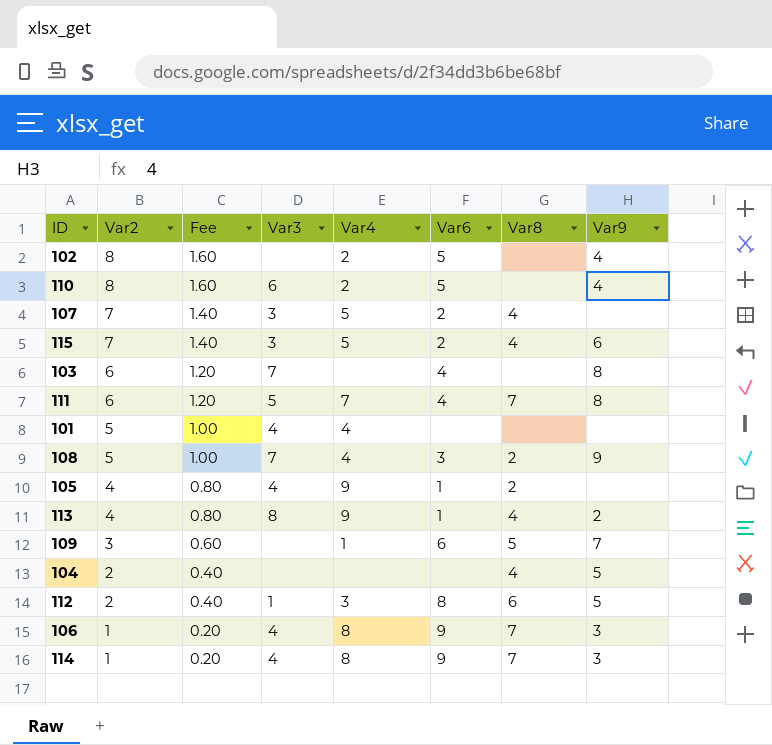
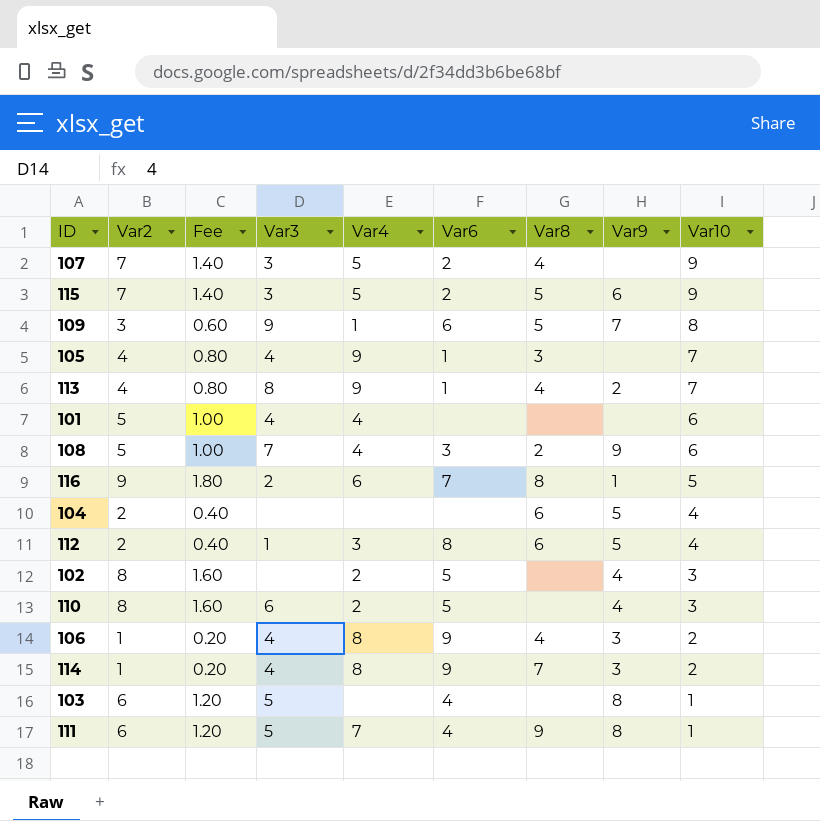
row order: Var2 descending -> Var10 descending
column Var10 | position: none -> 9
115 | Var8: 4 -> 5
109 | Var3: none -> 9
105 | Var8: 2 -> 3
row 116: none -> 9 | 1.80 | 2 | 6 | 7 | 8 | 1 | 5
104 | Var8: 4 -> 6
106 | Var8: 7 -> 4
103 | Var3: 7 -> 5
111 | Var8: 7 -> 9

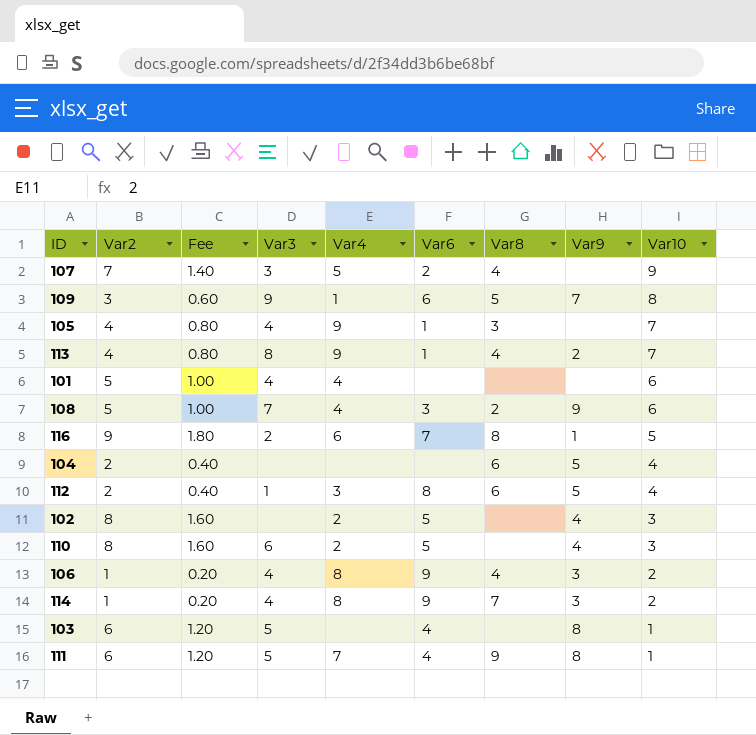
row 115: 7 | 1.40 | 3 | 5 | 2 | 5 | 6 | 9 -> none

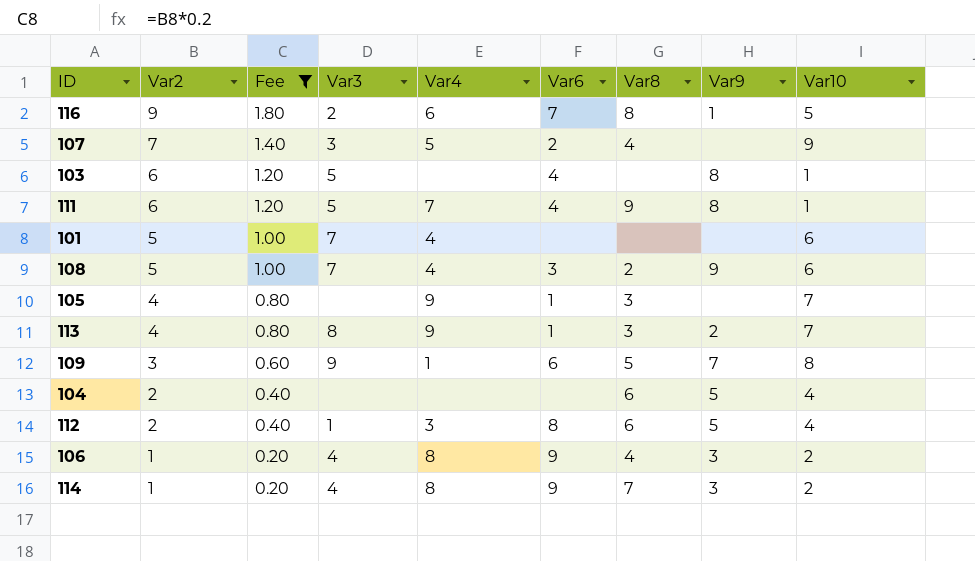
filter: none -> Fee != 1.60
row order: Var10 descending -> Var2 descending
101 | Var3: 4 -> 7
105 | Var3: 4 -> none
113 | Var8: 4 -> 3

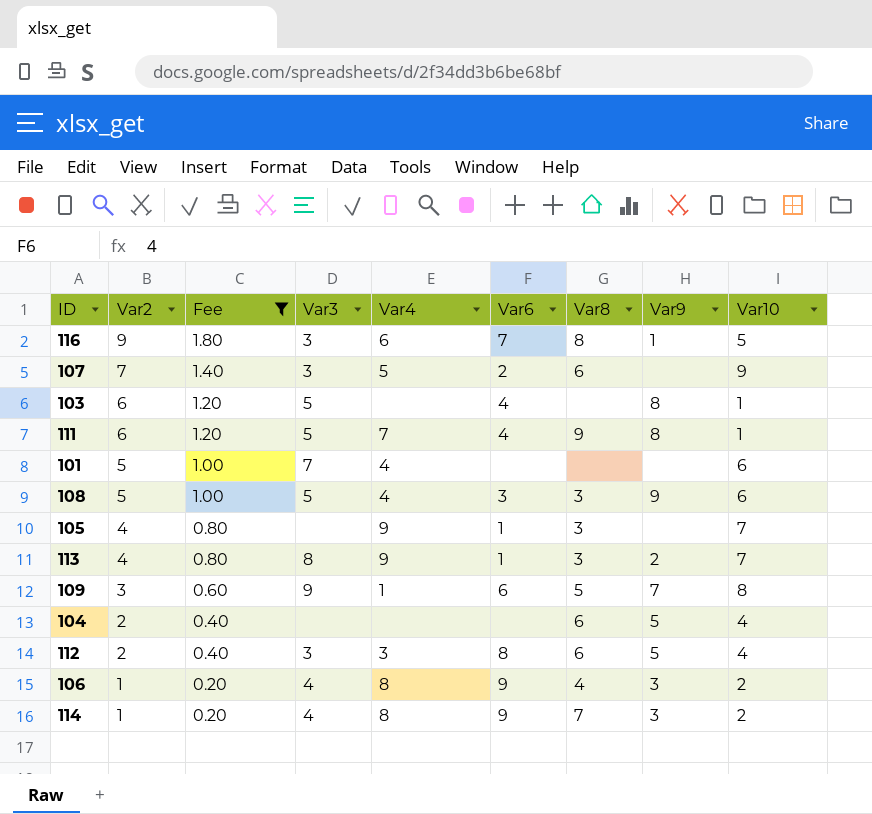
116 | Var3: 2 -> 3
107 | Var8: 4 -> 6
108 | Var3: 7 -> 5
108 | Var8: 2 -> 3
112 | Var3: 1 -> 3

